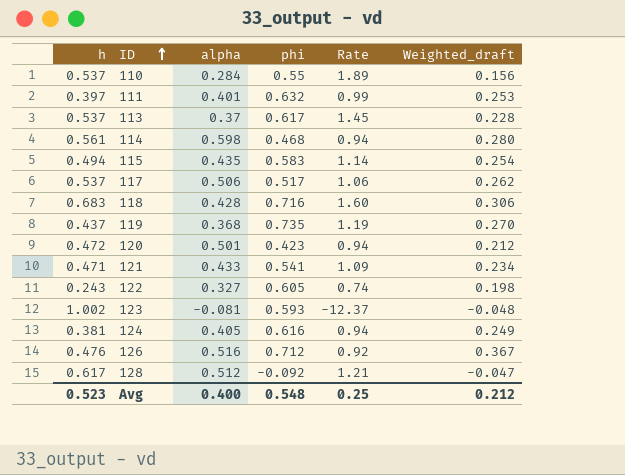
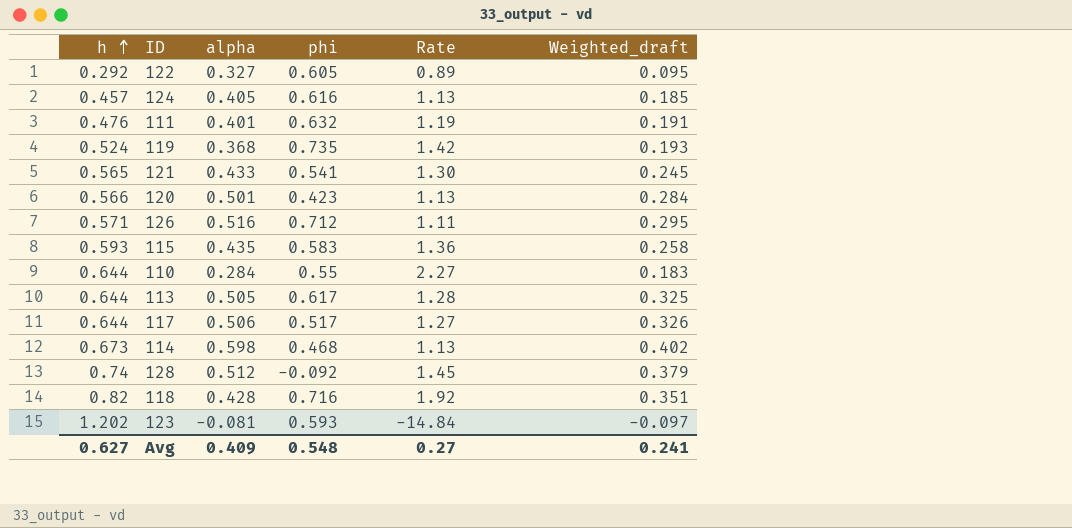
row order: ID ascending -> h ascending
column Weighted_draft | formula: [alpha] * [phi] -> [h] * [alpha]
122 | h: 0.243 -> 0.292
122 | Rate: 0.74 -> 0.89
124 | h: 0.381 -> 0.457
124 | Rate: 0.94 -> 1.13
111 | h: 0.397 -> 0.476
111 | Rate: 0.99 -> 1.19
119 | h: 0.437 -> 0.524
119 | Rate: 1.19 -> 1.42
121 | h: 0.471 -> 0.565
121 | Rate: 1.09 -> 1.30
120 | h: 0.472 -> 0.566
120 | Rate: 0.94 -> 1.13
126 | h: 0.476 -> 0.571
126 | Rate: 0.92 -> 1.11
115 | h: 0.494 -> 0.593
115 | Rate: 1.14 -> 1.36
110 | h: 0.537 -> 0.644
110 | Rate: 1.89 -> 2.27
113 | h: 0.537 -> 0.644
113 | alpha: 0.37 -> 0.505
113 | Rate: 1.45 -> 1.28
117 | h: 0.537 -> 0.644
117 | Rate: 1.06 -> 1.27
114 | h: 0.561 -> 0.673
114 | Rate: 0.94 -> 1.13
128 | h: 0.617 -> 0.74
128 | Rate: 1.21 -> 1.45
118 | h: 0.683 -> 0.82
118 | Rate: 1.60 -> 1.92
123 | h: 1.002 -> 1.202
123 | Rate: -12.37 -> -14.84
Avg | h: 0.523 -> 0.627
Avg | alpha: 0.400 -> 0.409
Avg | Rate: 0.25 -> 0.27
Avg | Weighted_draft: 0.212 -> 0.241

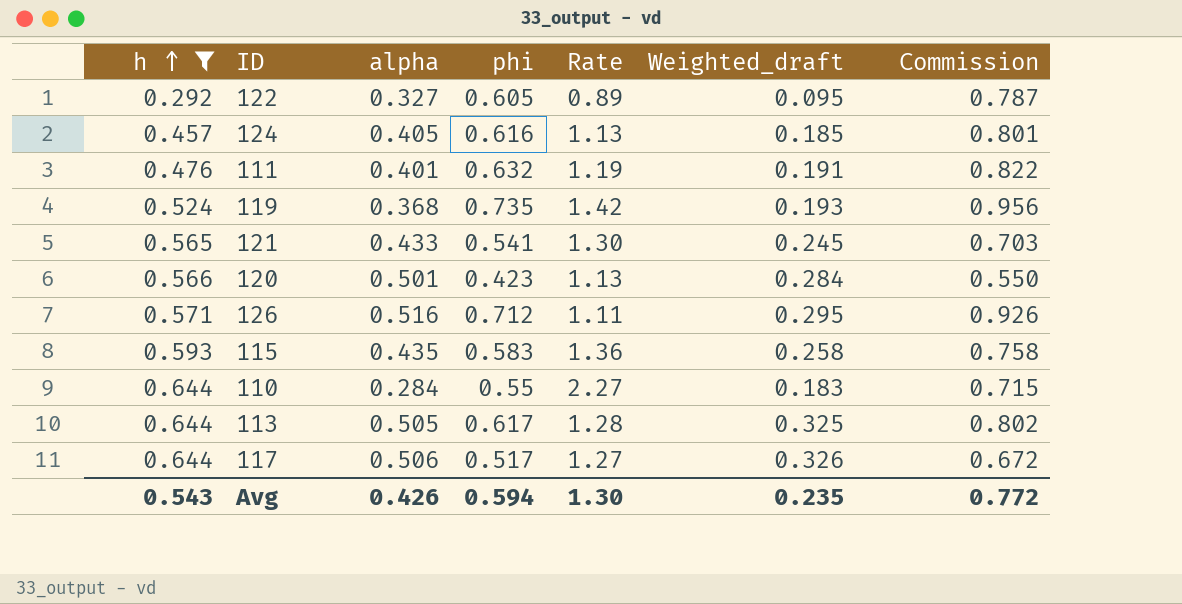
filter: none -> h <= 0.644
column Commission | formula: none -> [phi] * 1.3
Avg | h: 0.627 -> 0.543
Avg | alpha: 0.409 -> 0.426
Avg | phi: 0.548 -> 0.594
Avg | Rate: 0.27 -> 1.30
Avg | Weighted_draft: 0.241 -> 0.235

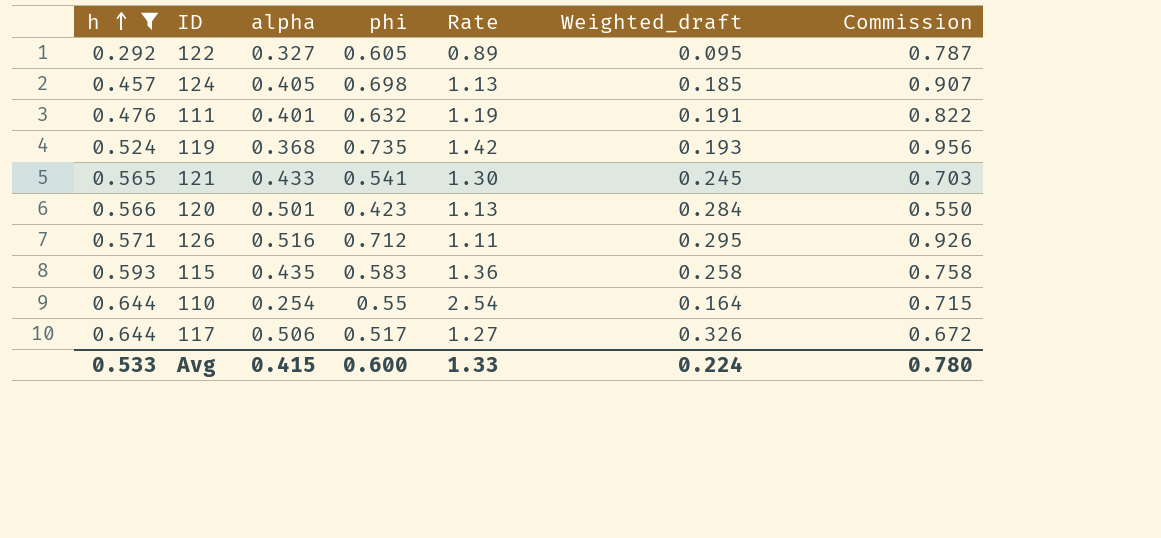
row 113: 0.644 | 0.505 | 0.617 | 1.28 | 0.325 | 0.802 -> none
124 | phi: 0.616 -> 0.698
124 | Commission: 0.801 -> 0.907
110 | alpha: 0.284 -> 0.254
110 | Rate: 2.27 -> 2.54
110 | Weighted_draft: 0.183 -> 0.164
Avg | h: 0.543 -> 0.533
Avg | alpha: 0.426 -> 0.415
Avg | phi: 0.594 -> 0.600
Avg | Rate: 1.30 -> 1.33
Avg | Weighted_draft: 0.235 -> 0.224
Avg | Commission: 0.772 -> 0.780

